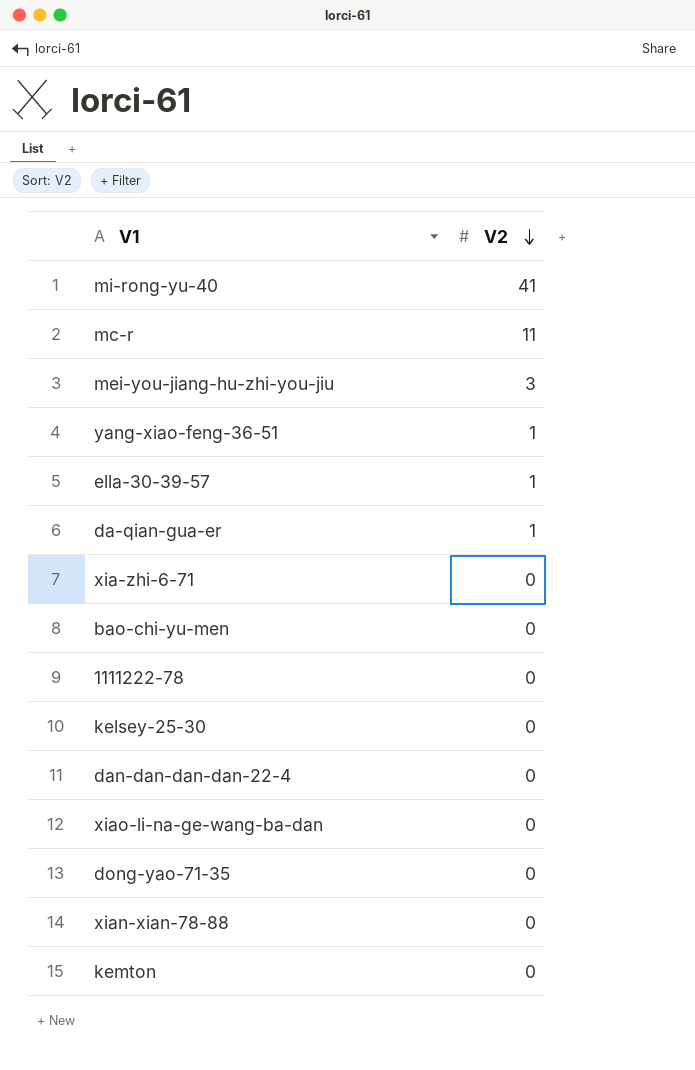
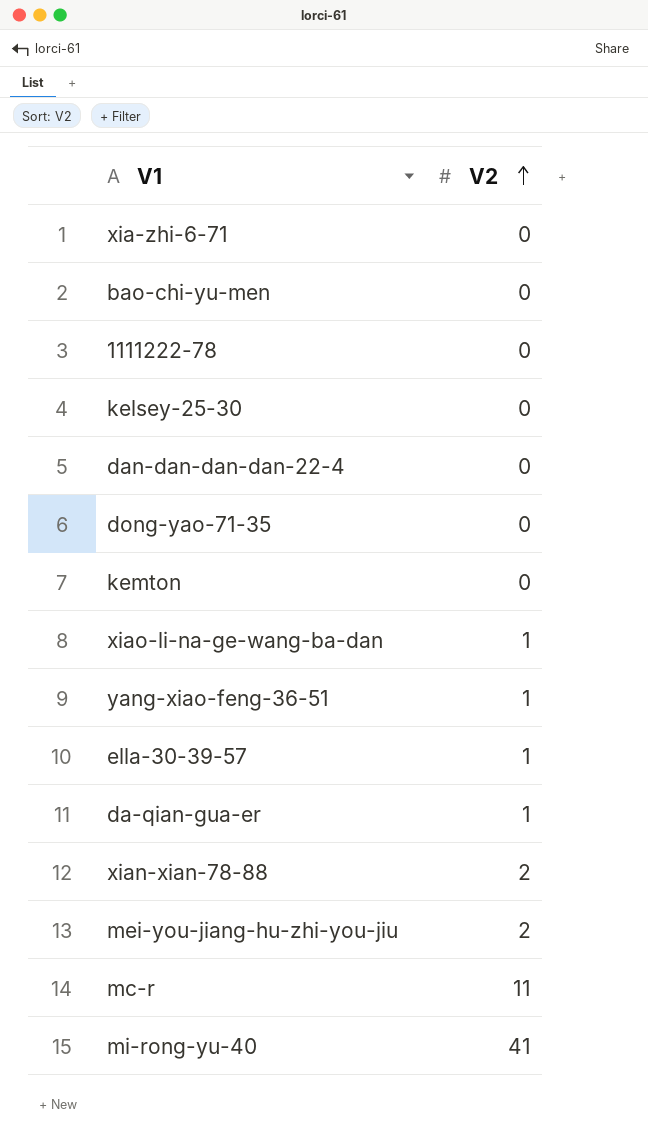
row order: V2 descending -> V2 ascending
xiao-li-na-ge-wang-ba-dan | V2: 0 -> 1
xian-xian-78-88 | V2: 0 -> 2
mei-you-jiang-hu-zhi-you-jiu | V2: 3 -> 2

